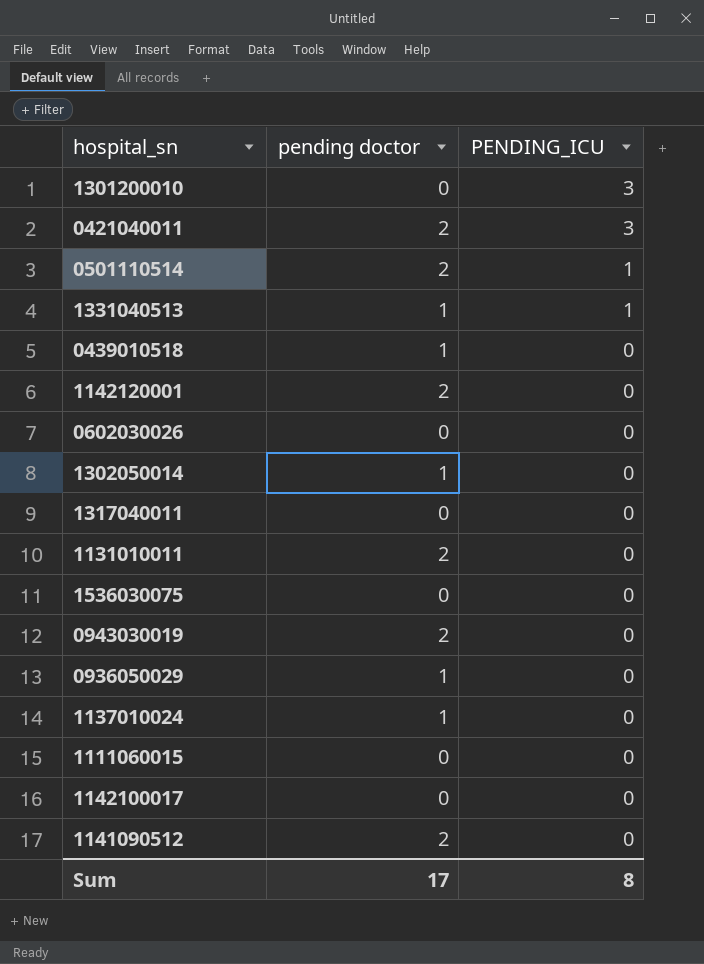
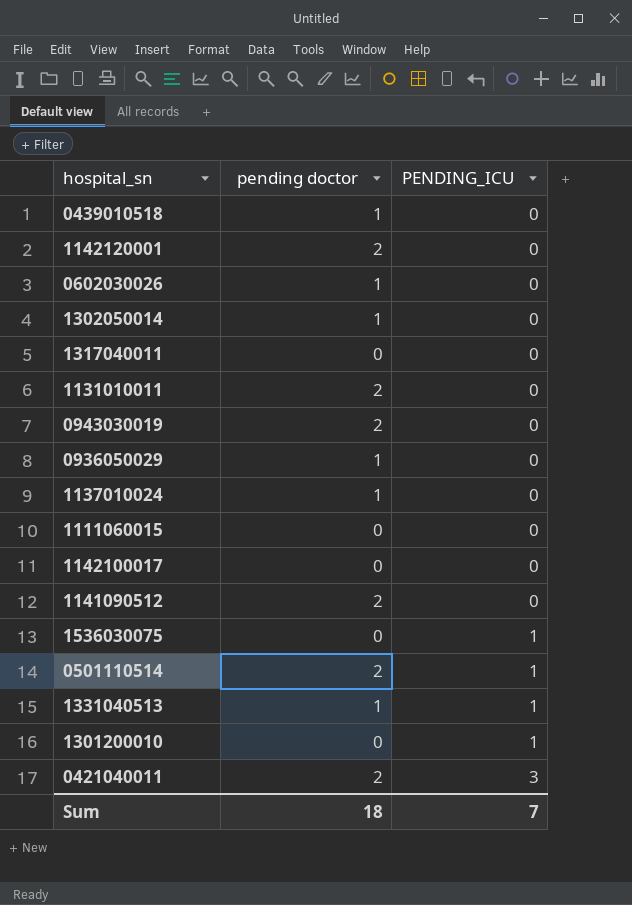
row order: PENDING_ICU descending -> PENDING_ICU ascending
0602030026 | pending doctor: 0 -> 1
1536030075 | PENDING_ICU: 0 -> 1
1301200010 | PENDING_ICU: 3 -> 1
Sum | pending doctor: 17 -> 18
Sum | PENDING_ICU: 8 -> 7

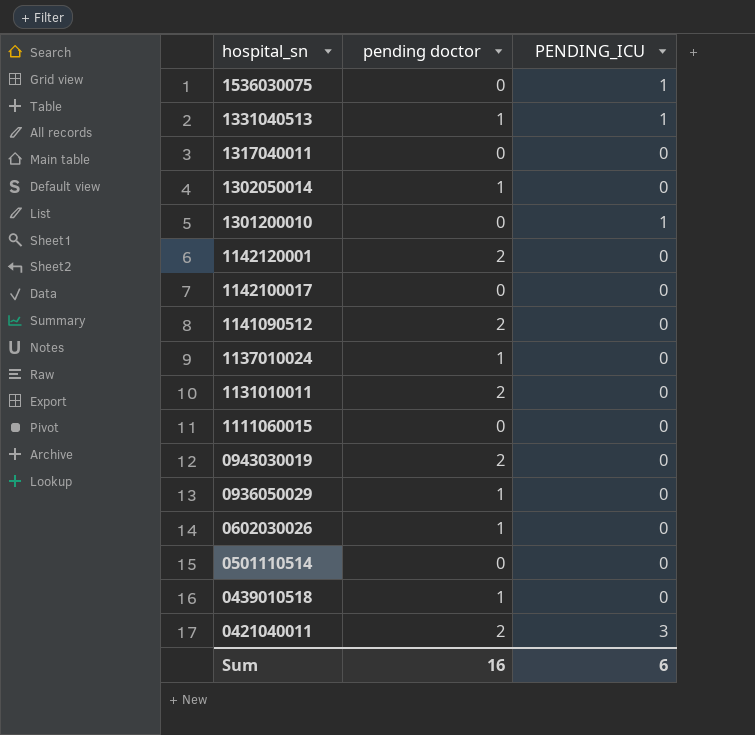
row order: PENDING_ICU ascending -> hospital_sn descending
0501110514 | pending doctor: 2 -> 0
0501110514 | PENDING_ICU: 1 -> 0
Sum | pending doctor: 18 -> 16
Sum | PENDING_ICU: 7 -> 6

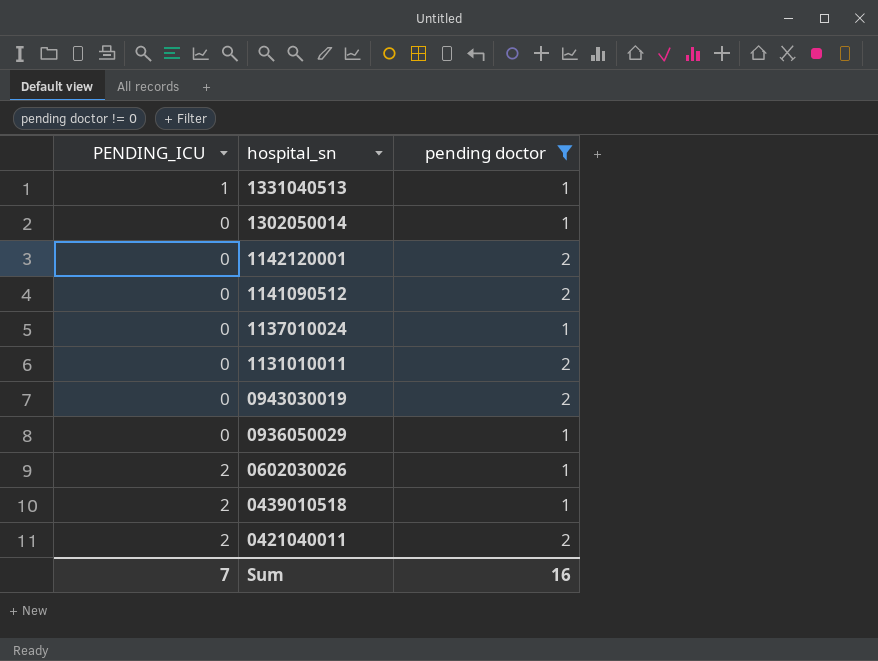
filter: none -> pending doctor != 0
column PENDING_ICU | position: 3 -> 1
0602030026 | PENDING_ICU: 0 -> 2
0439010518 | PENDING_ICU: 0 -> 2
0421040011 | PENDING_ICU: 3 -> 2
Sum | PENDING_ICU: 6 -> 7

